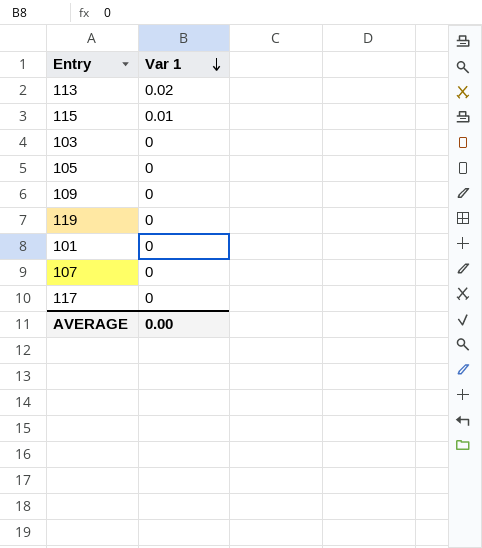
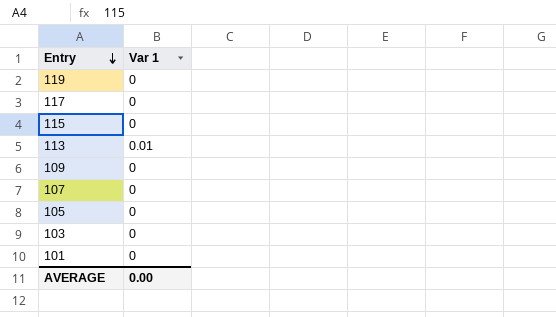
row order: Var 1 descending -> Entry descending
115 | Var 1: 0.01 -> 0
113 | Var 1: 0.02 -> 0.01

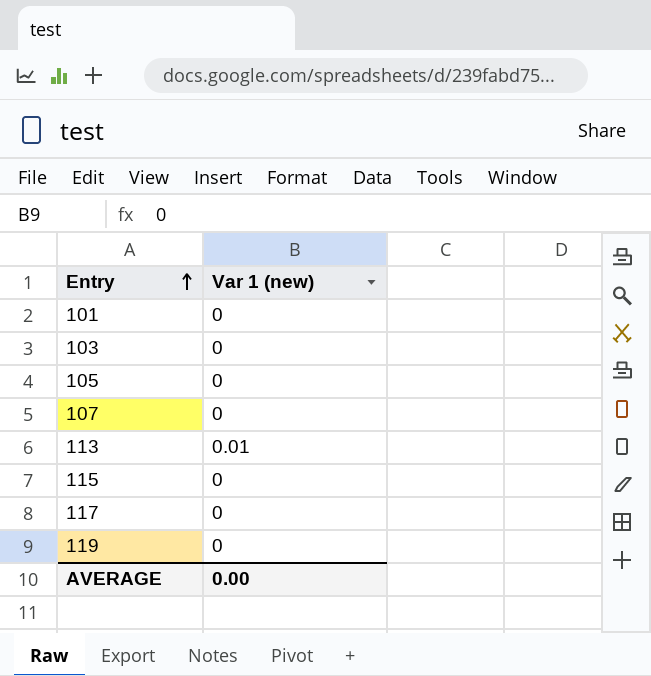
row order: Entry descending -> Entry ascending
column name: Var 1 -> Var 1 (new)
row 109: 0 -> none

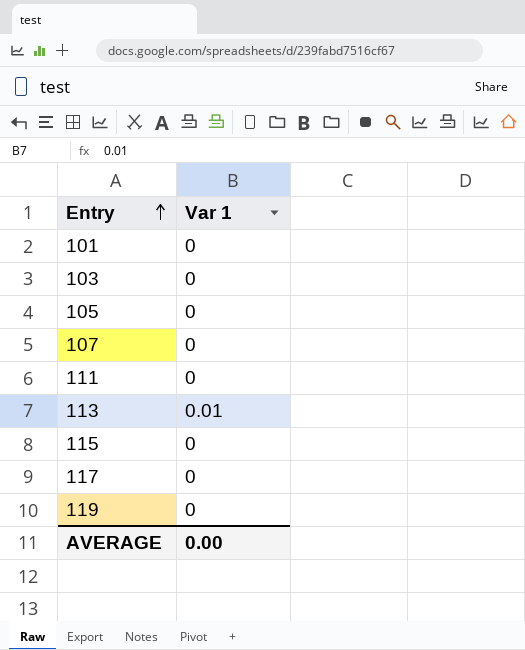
column name: Var 1 (new) -> Var 1
row 111: none -> 0

